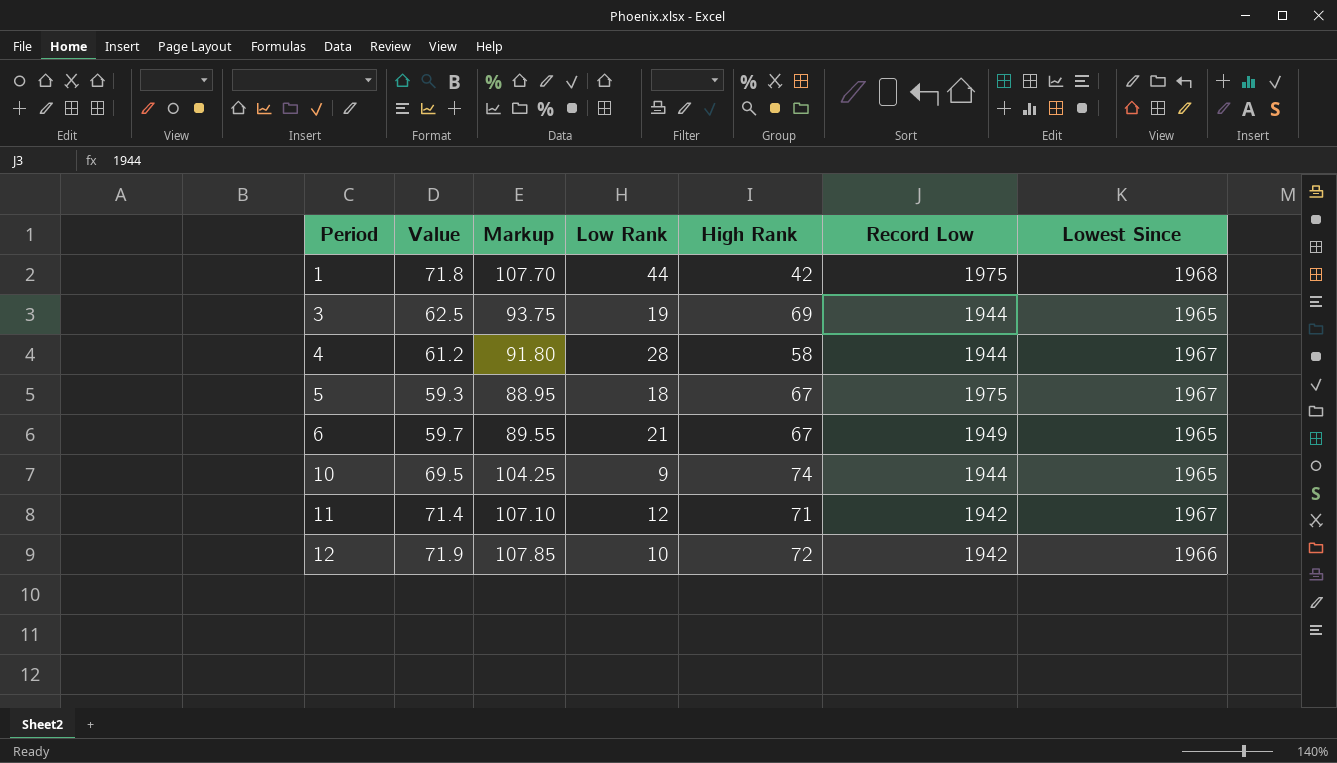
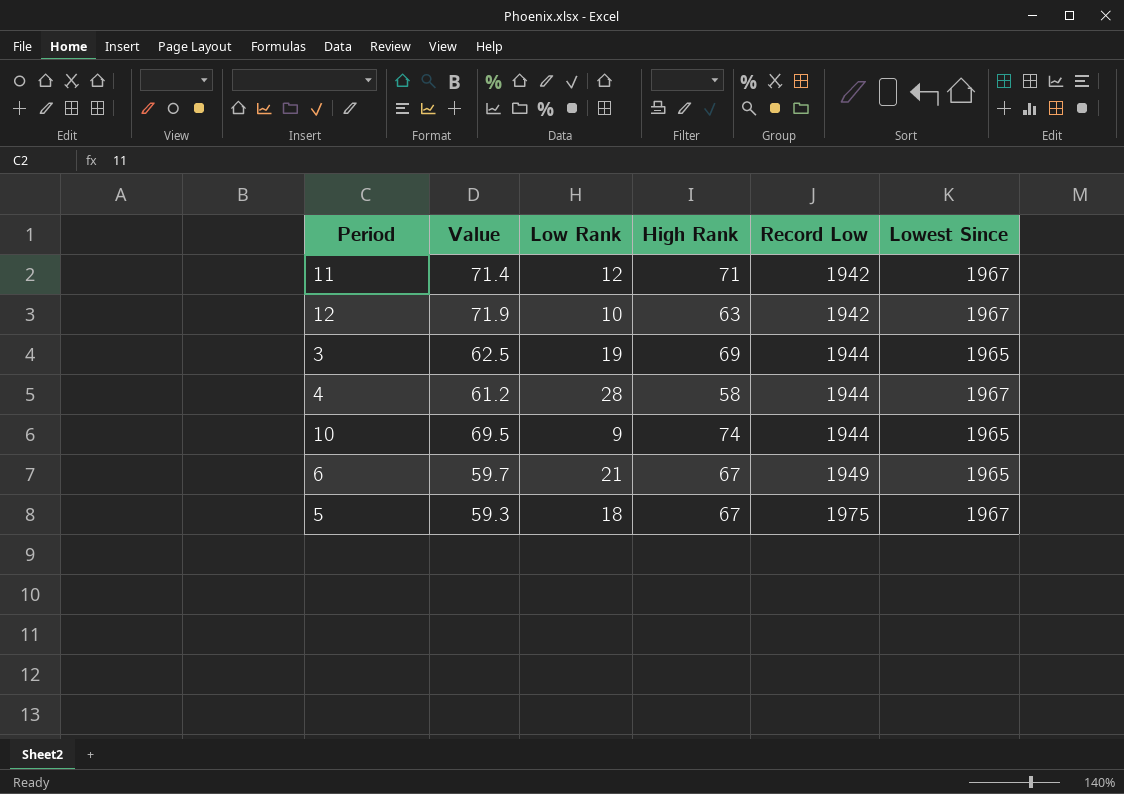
row order: Period ascending -> Record Low ascending
column Markup | formula: [Value] * 1.5 -> none
row 1: 71.8 | 107.70 | 44 | 42 | 1975 | 1968 -> none
12 | High Rank: 72 -> 63
12 | Lowest Since: 1966 -> 1967

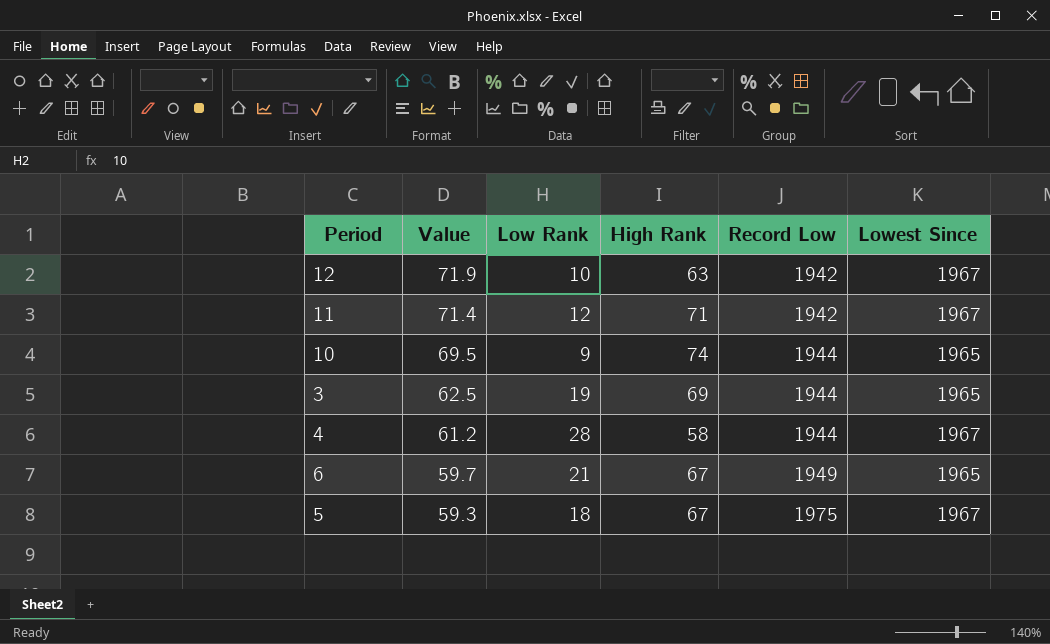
row order: Record Low ascending -> Value descending

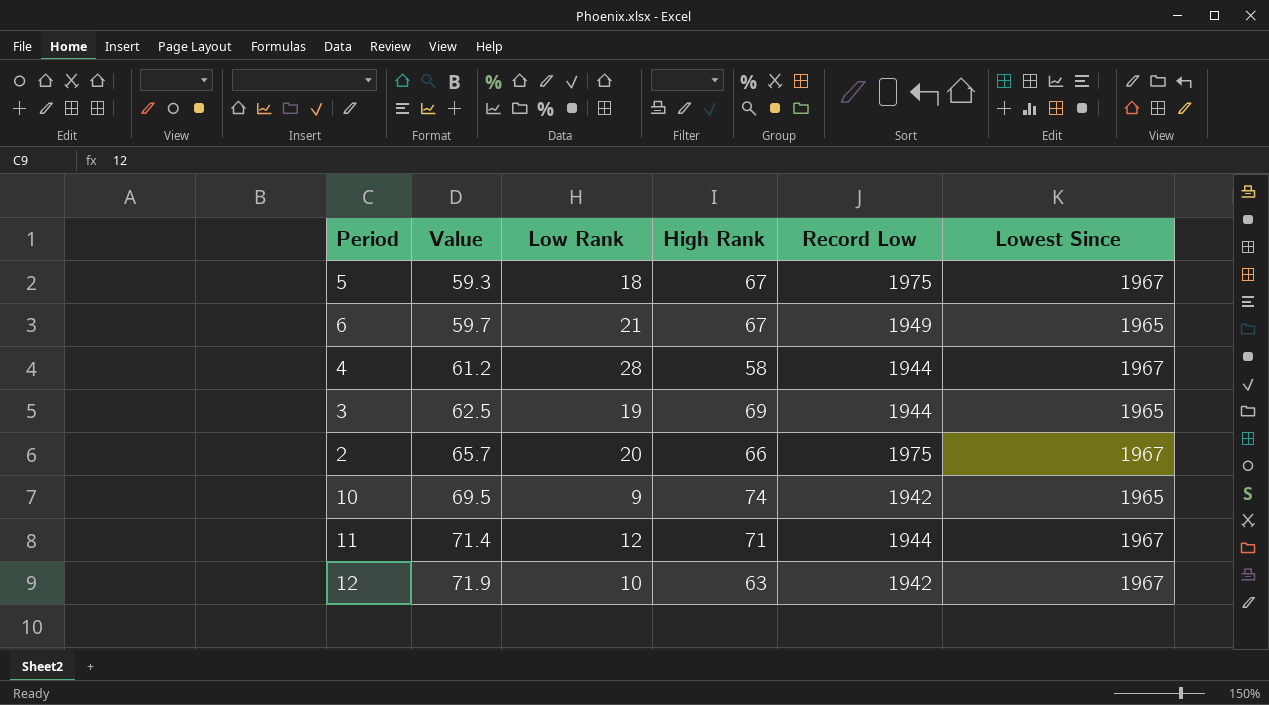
row order: Value descending -> Value ascending
row 2: none -> 65.7 | 20 | 66 | 1975 | 1967
10 | Record Low: 1944 -> 1942
11 | Record Low: 1942 -> 1944

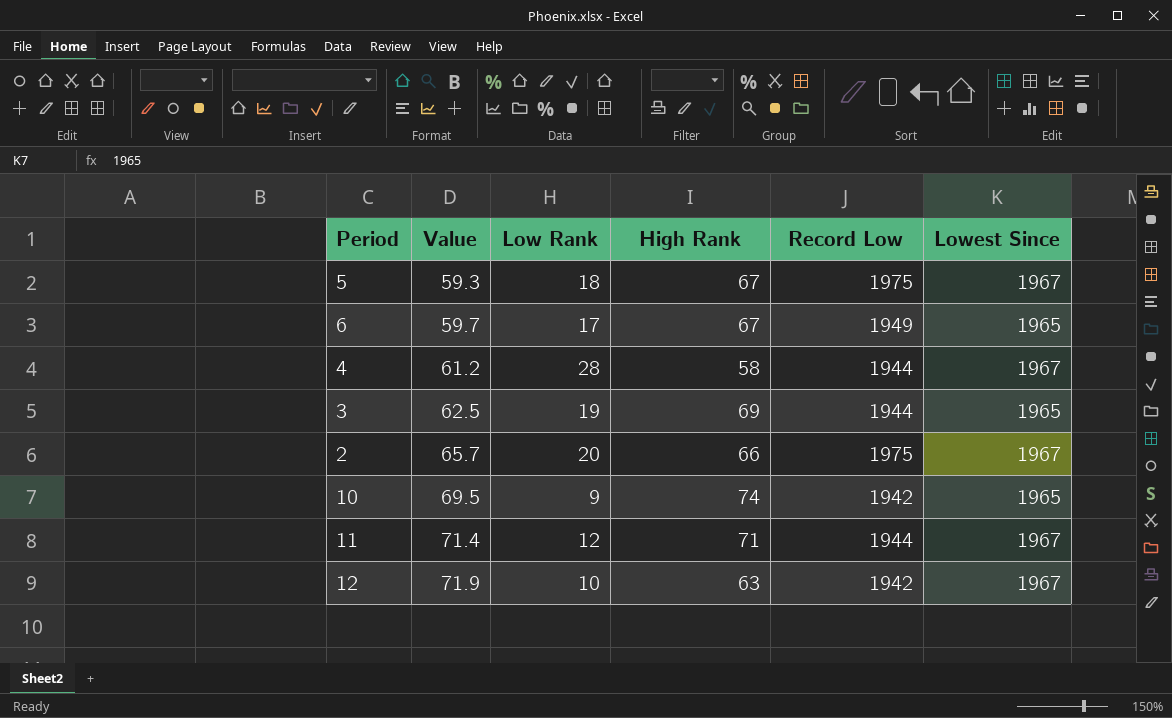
6 | Low Rank: 21 -> 17

